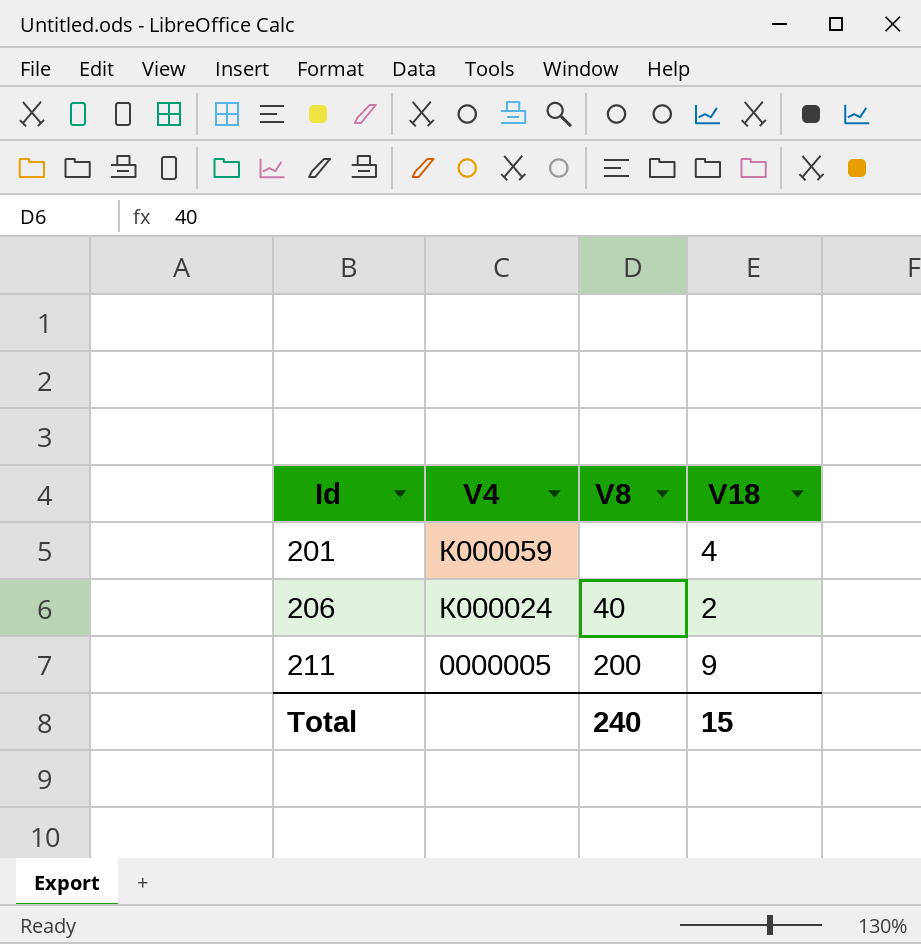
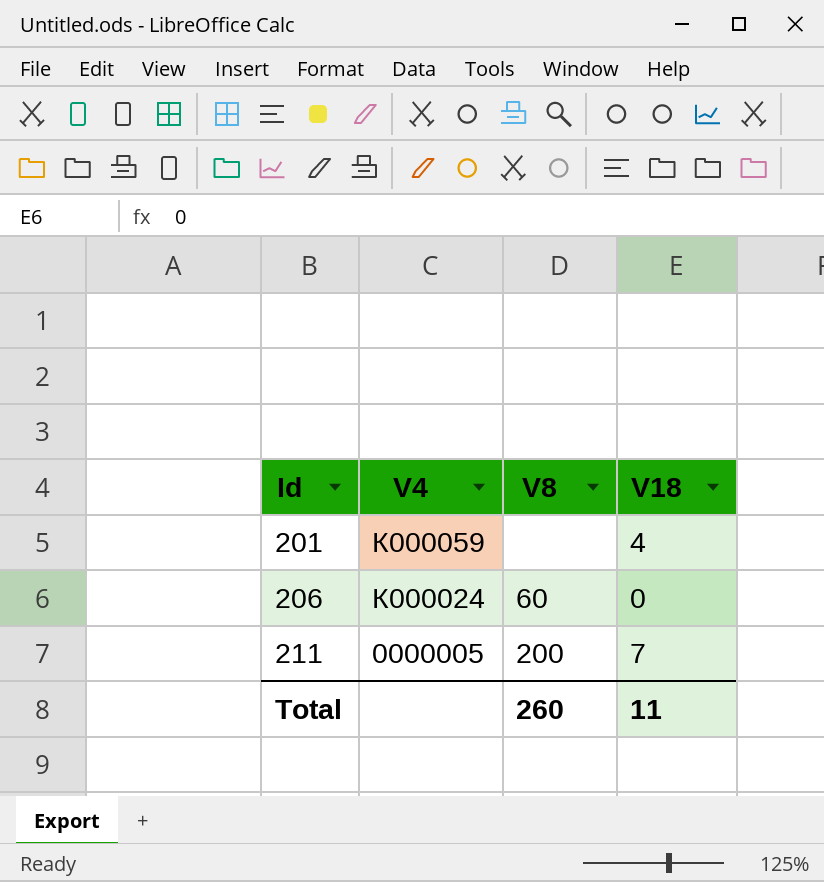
206 | V8: 40 -> 60
206 | V18: 2 -> 0
211 | V18: 9 -> 7
Total | V8: 240 -> 260
Total | V18: 15 -> 11

